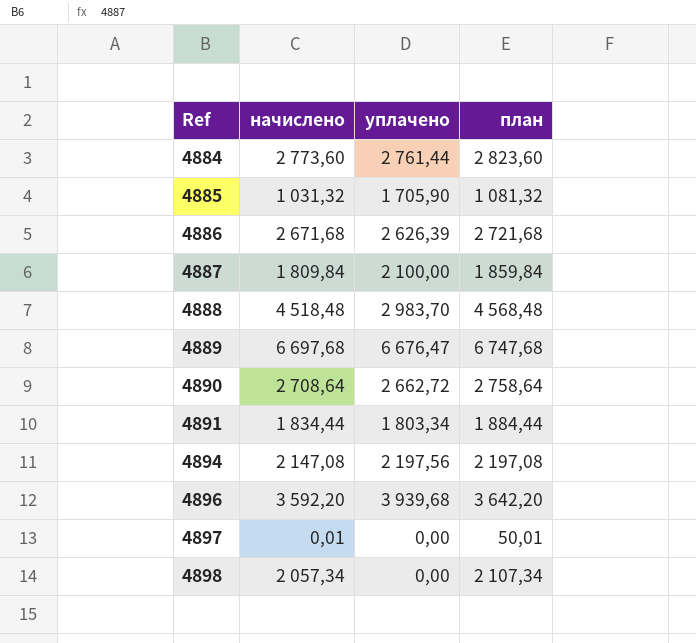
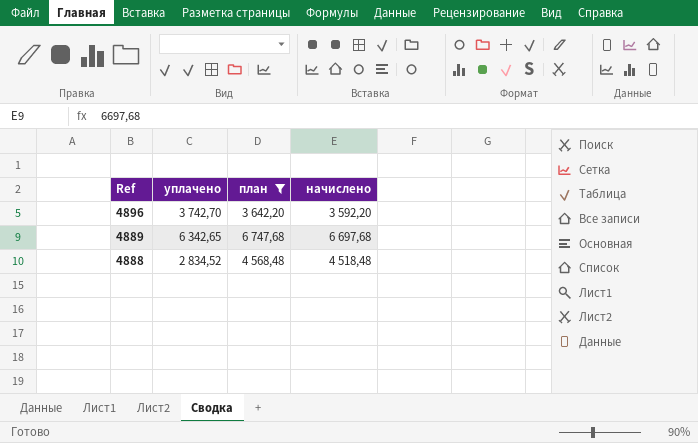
filter: none -> план >= 3 642,20
row order: Ref ascending -> Ref descending
column начислено | position: 2 -> 4
4896 | уплачено: 3 939,68 -> 3 742,70
4889 | уплачено: 6 676,47 -> 6 342,65
4888 | уплачено: 2 983,70 -> 2 834,52

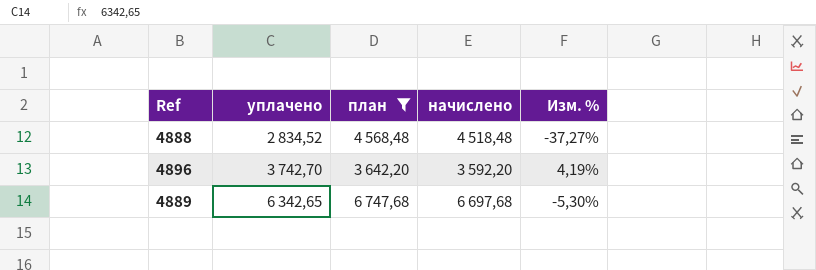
row order: Ref descending -> уплачено ascending
column Изм. % | formula: none -> ([уплачено] - [начислено]) / [начислено]

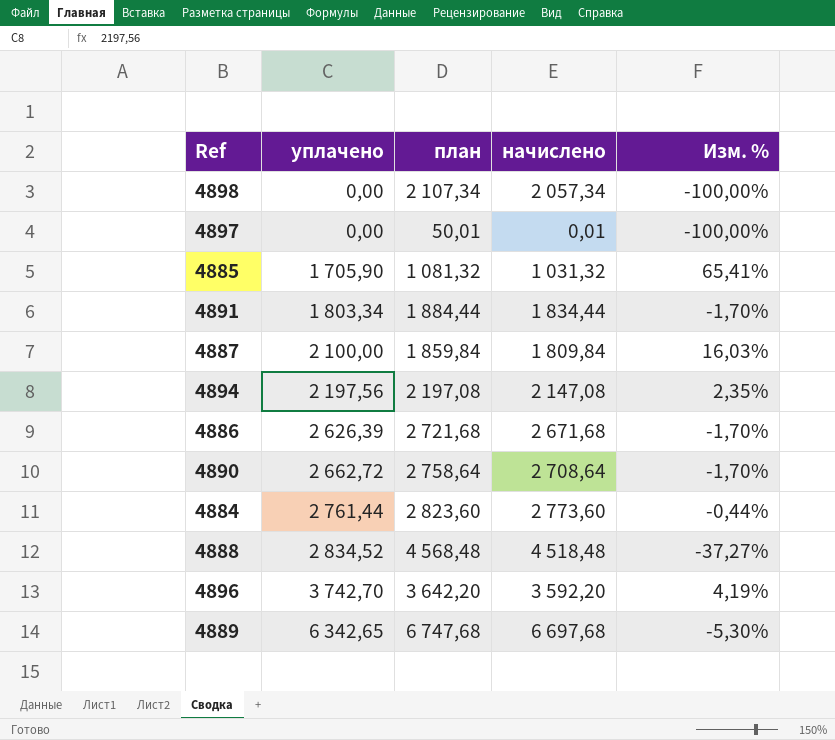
filter: план >= 3 642,20 -> none

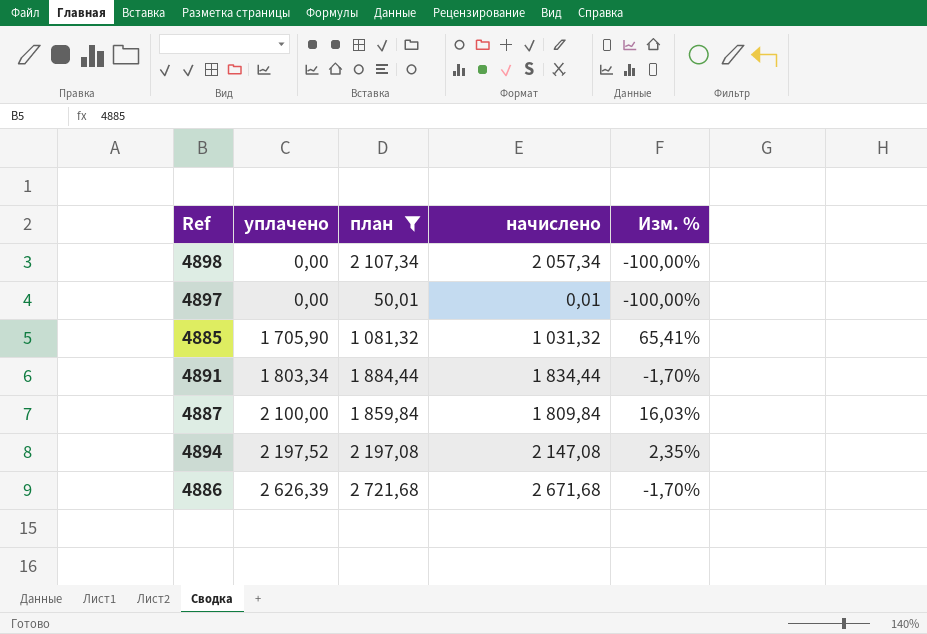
filter: none -> план <= 2 721,68
4894 | уплачено: 2 197,56 -> 2 197,52

